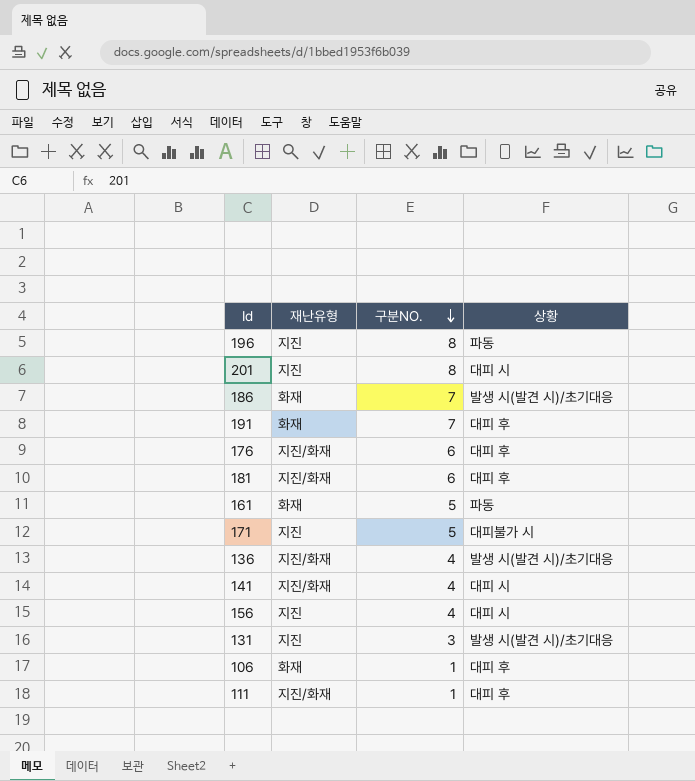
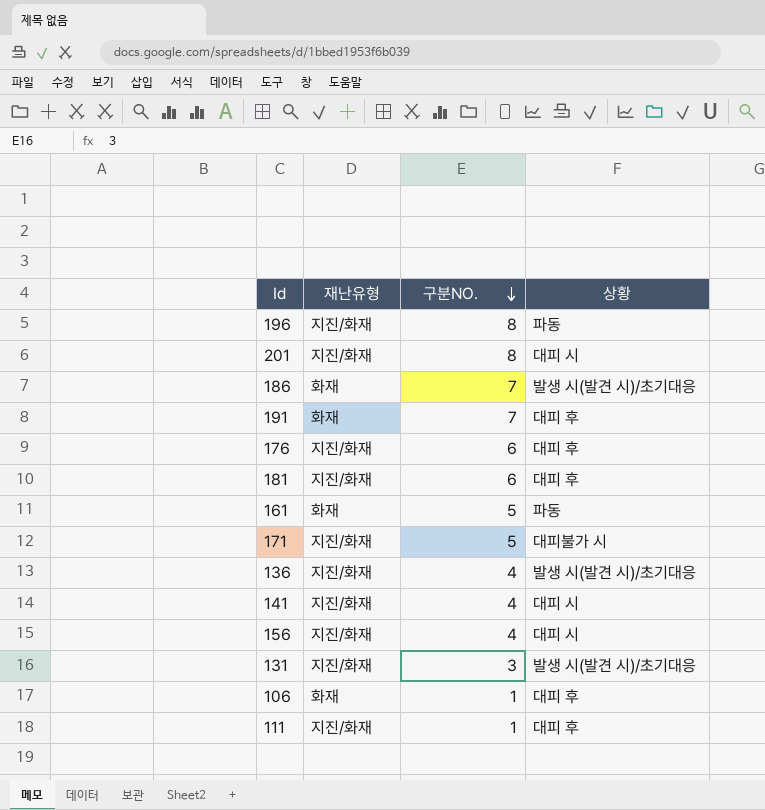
196 | 재난유형: 지진 -> 지진/화재
201 | 재난유형: 지진 -> 지진/화재
171 | 재난유형: 지진 -> 지진/화재
156 | 재난유형: 지진 -> 지진/화재
131 | 재난유형: 지진 -> 지진/화재

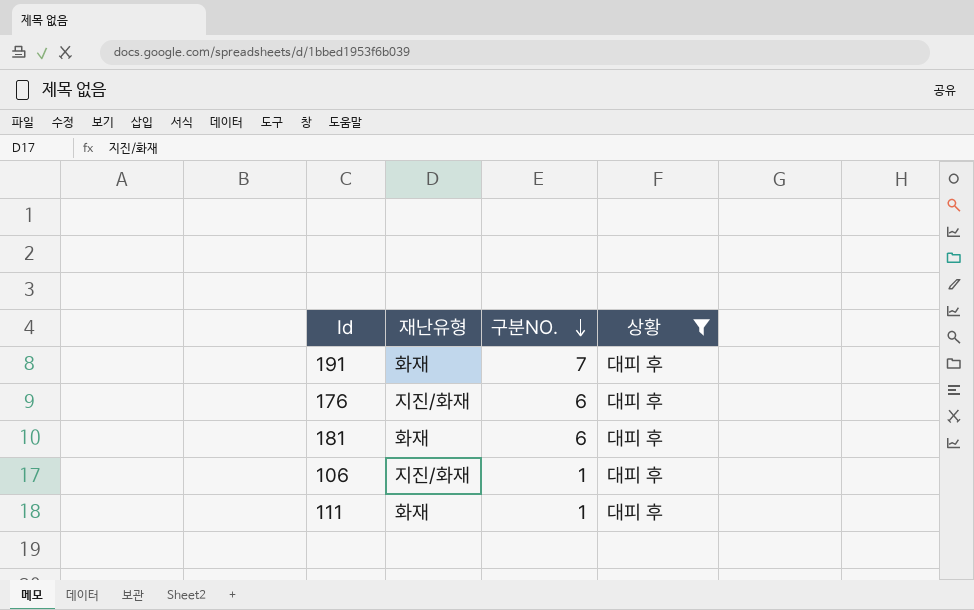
filter: none -> 상황 = 대피 후
181 | 재난유형: 지진/화재 -> 화재
106 | 재난유형: 화재 -> 지진/화재
111 | 재난유형: 지진/화재 -> 화재

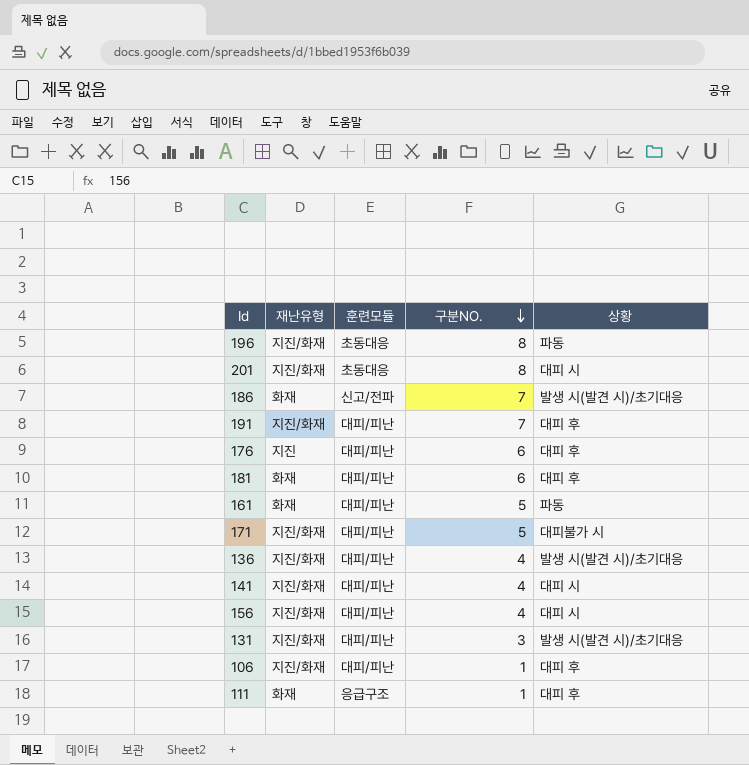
filter: 상황 = 대피 후 -> none
column 훈련모듈 | position: none -> 3
191 | 재난유형: 화재 -> 지진/화재
176 | 재난유형: 지진/화재 -> 지진

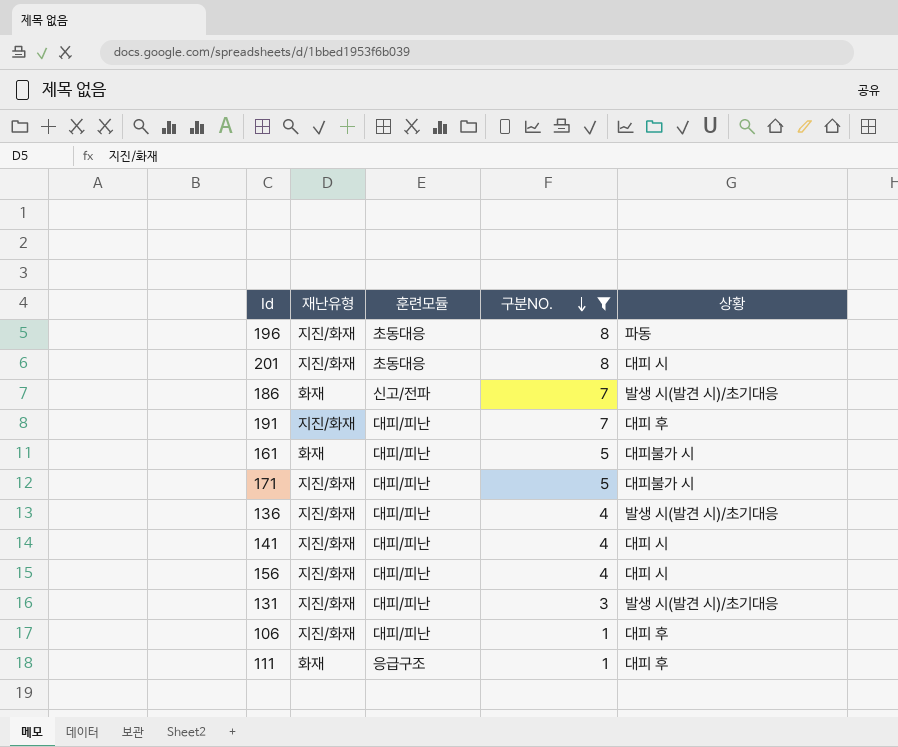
filter: none -> 구분NO. != 6
161 | 상황: 파동 -> 대피불가 시

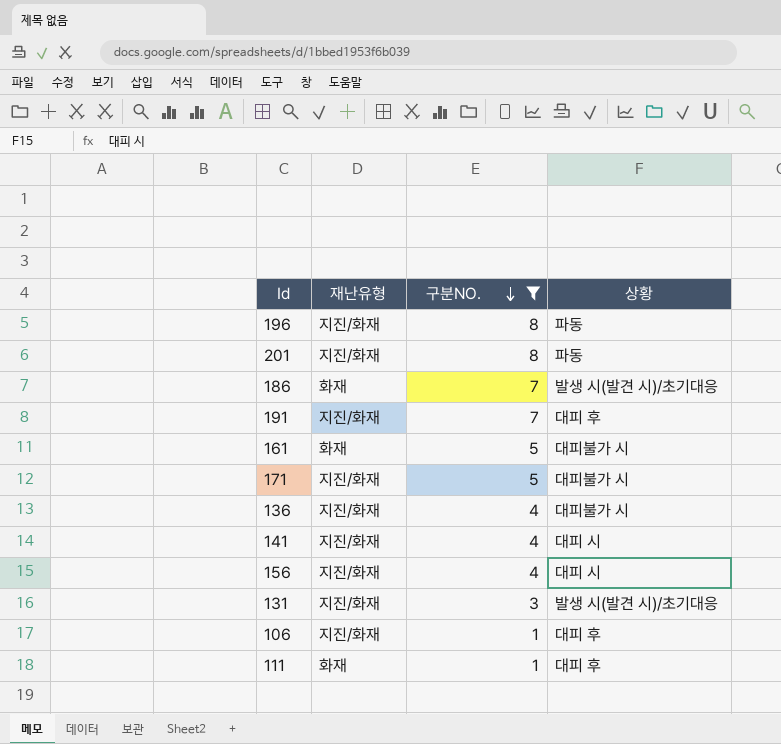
column 훈련모듈 | position: 3 -> none
201 | 상황: 대피 시 -> 파동
136 | 상황: 발생 시(발견 시)/초기대응 -> 대피불가 시

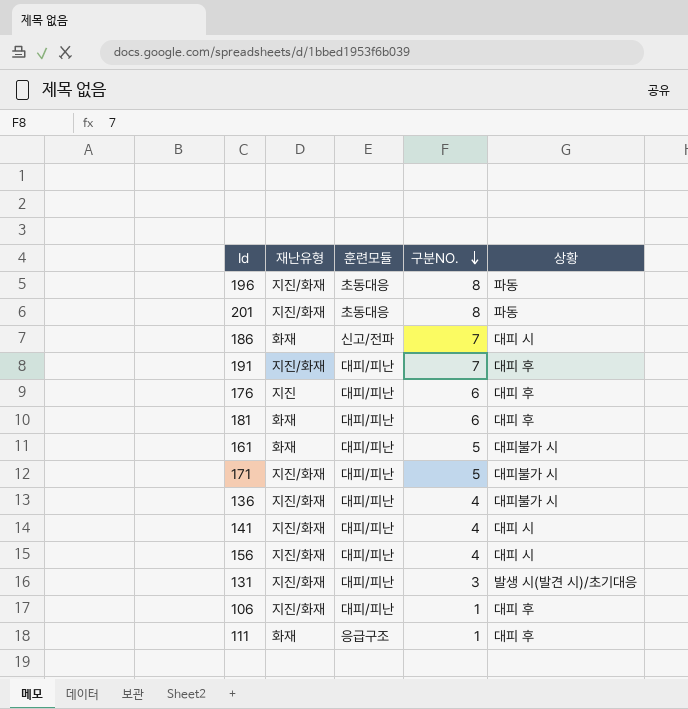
filter: 구분NO. != 6 -> none
column 훈련모듈 | position: none -> 3
186 | 상황: 발생 시(발견 시)/초기대응 -> 대피 시

